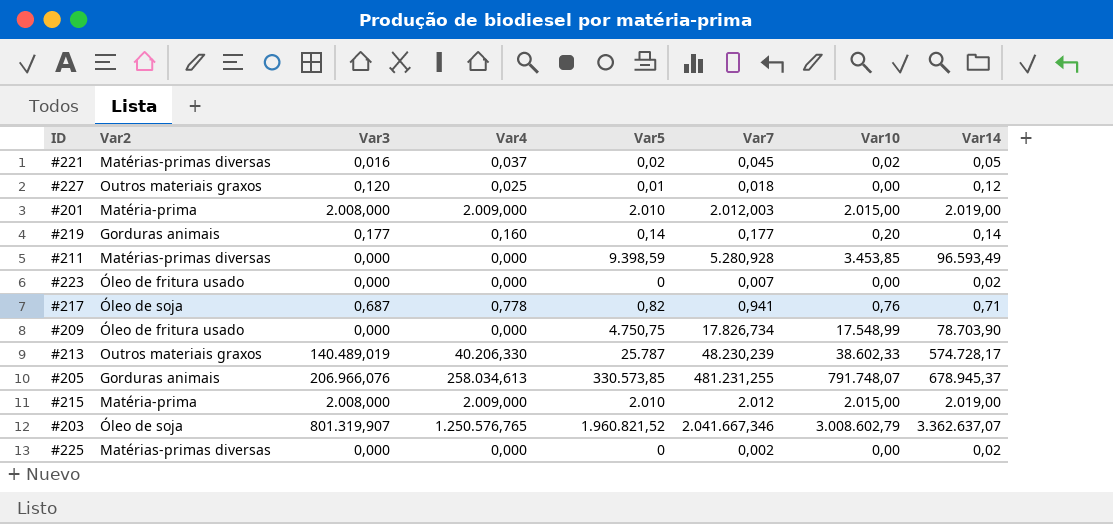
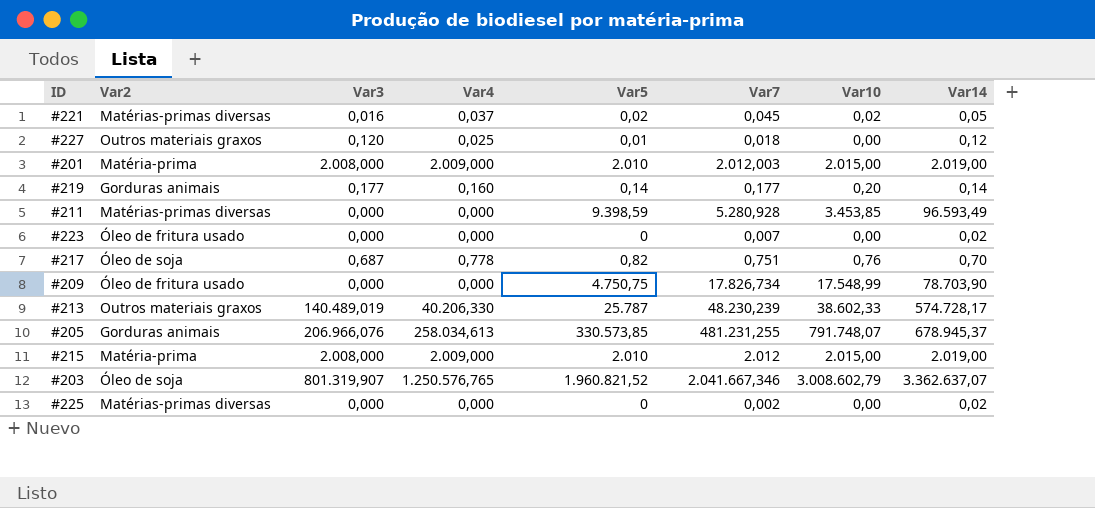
#217 | Var7: 0,941 -> 0,751
#217 | Var14: 0,71 -> 0,70

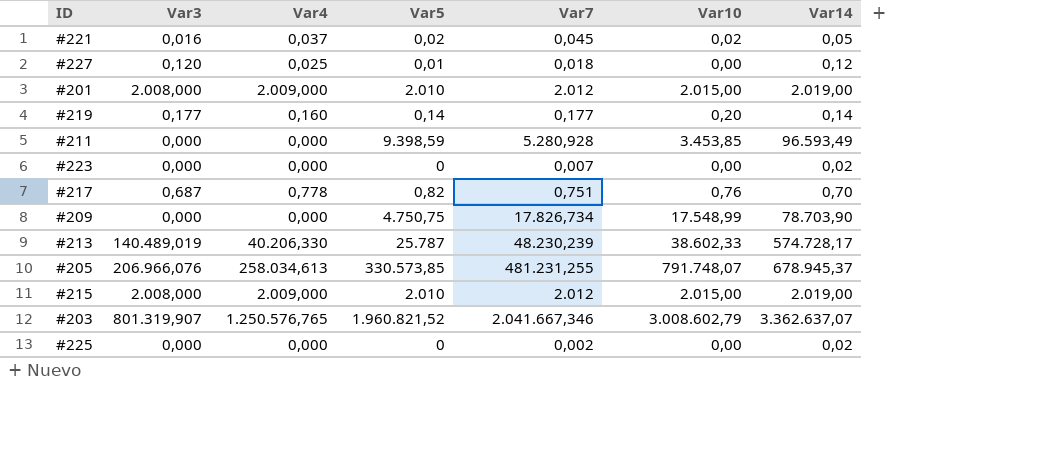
column Var2 | position: 2 -> none
#201 | Var7: 2.012,003 -> 2.012

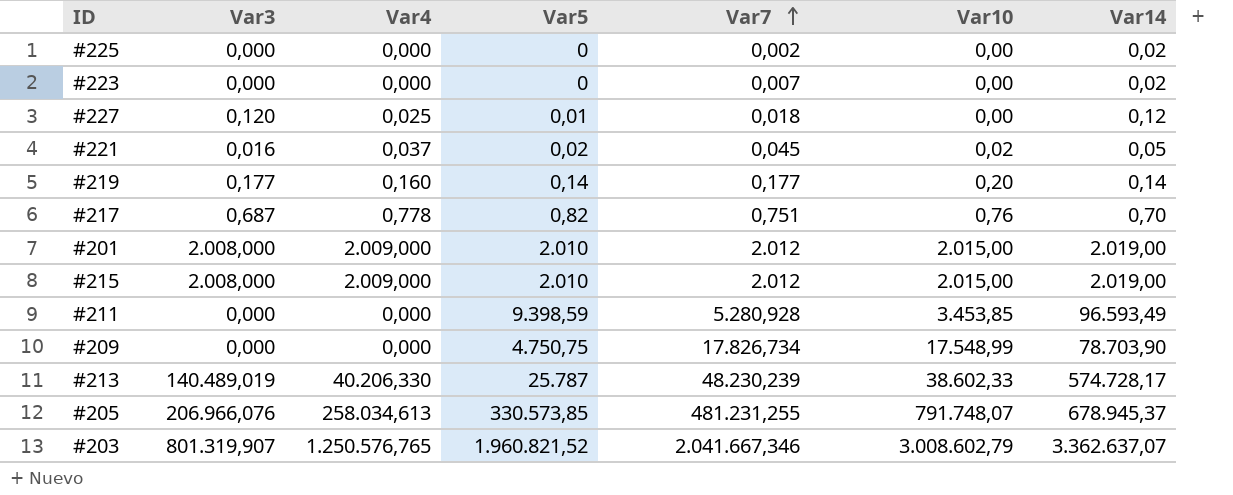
row order: none -> Var7 ascending

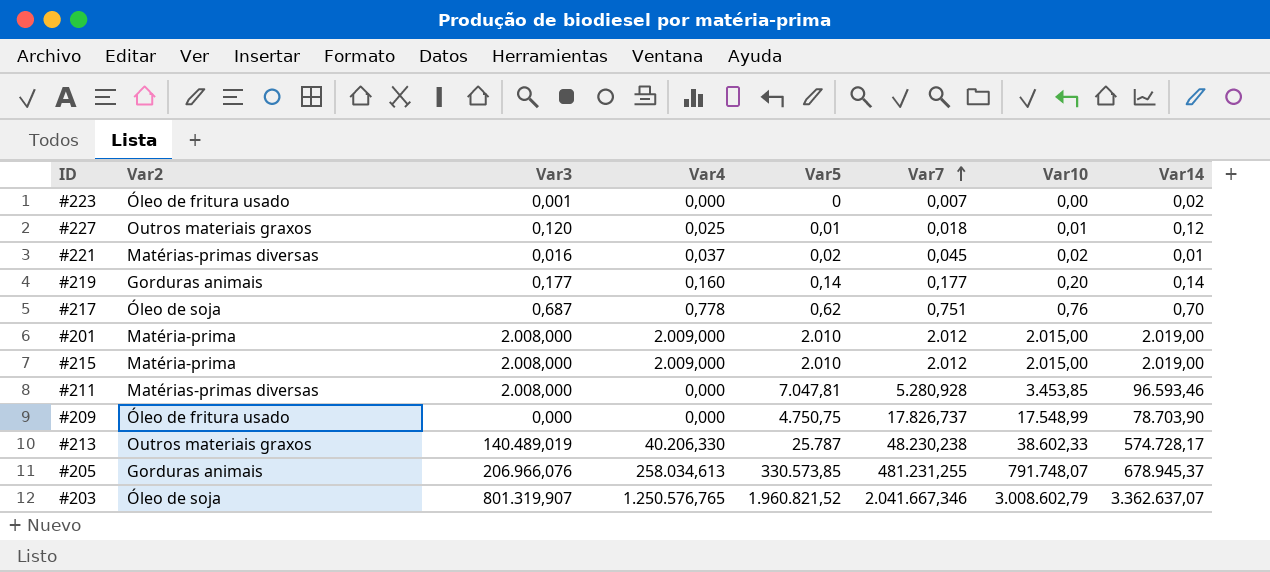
column Var2 | position: none -> 2
row #225: 0,000 | 0,000 | 0 | 0,002 | 0,00 | 0,02 -> none
#223 | Var3: 0,000 -> 0,001
#227 | Var10: 0,00 -> 0,01
#221 | Var14: 0,05 -> 0,01
#217 | Var5: 0,82 -> 0,62
#211 | Var3: 0,000 -> 2.008,000
#211 | Var5: 9.398,59 -> 7.047,81
#211 | Var14: 96.593,49 -> 96.593,46
#209 | Var7: 17.826,734 -> 17.826,737
#213 | Var7: 48.230,239 -> 48.230,238

